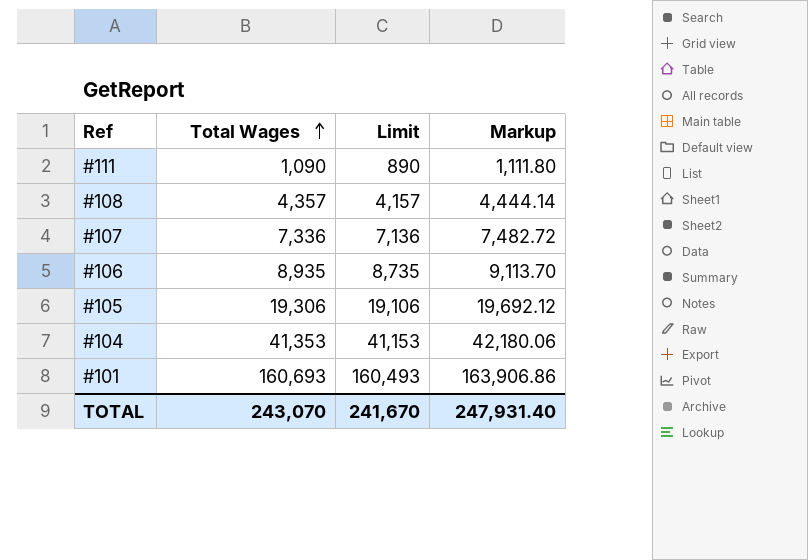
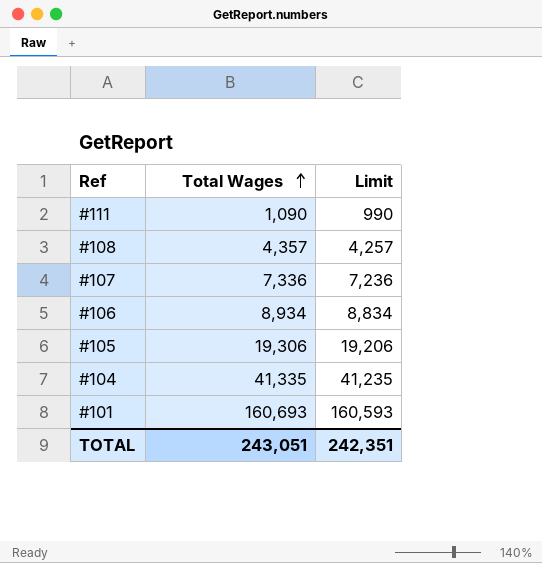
column Markup | formula: [Total Wages] * 1.02 -> none
column Limit | formula: [Total Wages] - 200 -> [Total Wages] - 100
#106 | Total Wages: 8,935 -> 8,934
#104 | Total Wages: 41,353 -> 41,335
TOTAL | Total Wages: 243,070 -> 243,051
TOTAL | Limit: 241,670 -> 242,351

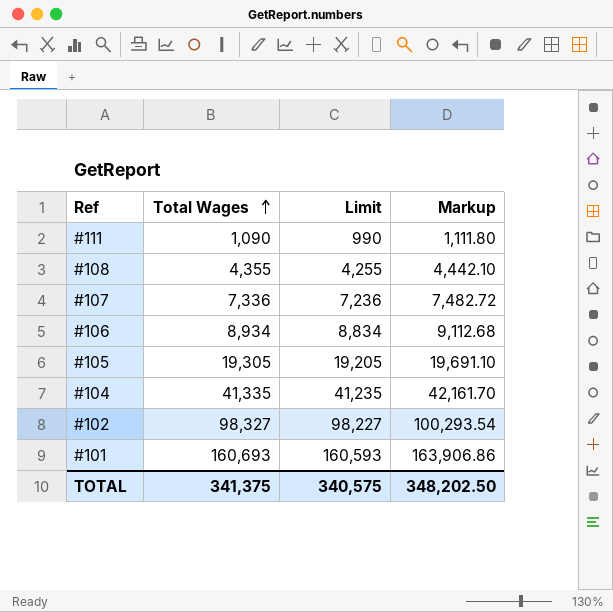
column Markup | formula: none -> [Total Wages] * 1.02
#108 | Total Wages: 4,357 -> 4,355
#108 | Limit: 4,257 -> 4,255
#105 | Total Wages: 19,306 -> 19,305
#105 | Limit: 19,206 -> 19,205
row #102: none -> 98,327 | 98,227 | 100,293.54
TOTAL | Total Wages: 243,051 -> 341,375
TOTAL | Limit: 242,351 -> 340,575

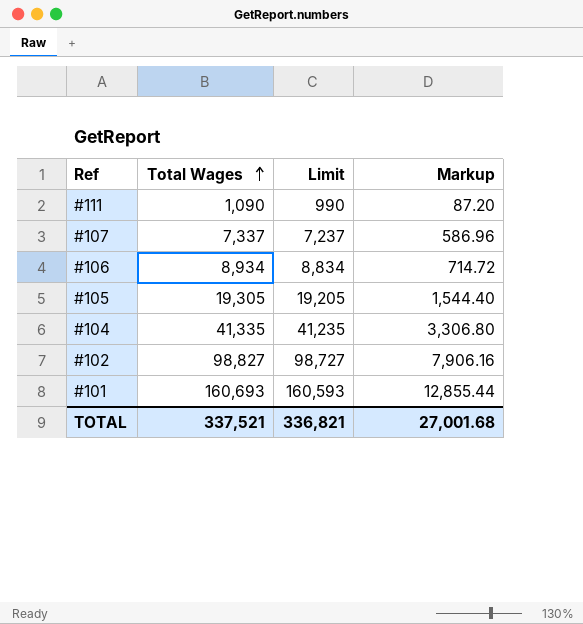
column Markup | formula: [Total Wages] * 1.02 -> [Total Wages] * 0.08
row #108: 4,355 | 4,255 | 4,442.10 -> none
#107 | Total Wages: 7,336 -> 7,337
#107 | Limit: 7,236 -> 7,237
#102 | Total Wages: 98,327 -> 98,827
#102 | Limit: 98,227 -> 98,727
TOTAL | Total Wages: 341,375 -> 337,521
TOTAL | Limit: 340,575 -> 336,821
TOTAL | Markup: 348,202.50 -> 27,001.68

